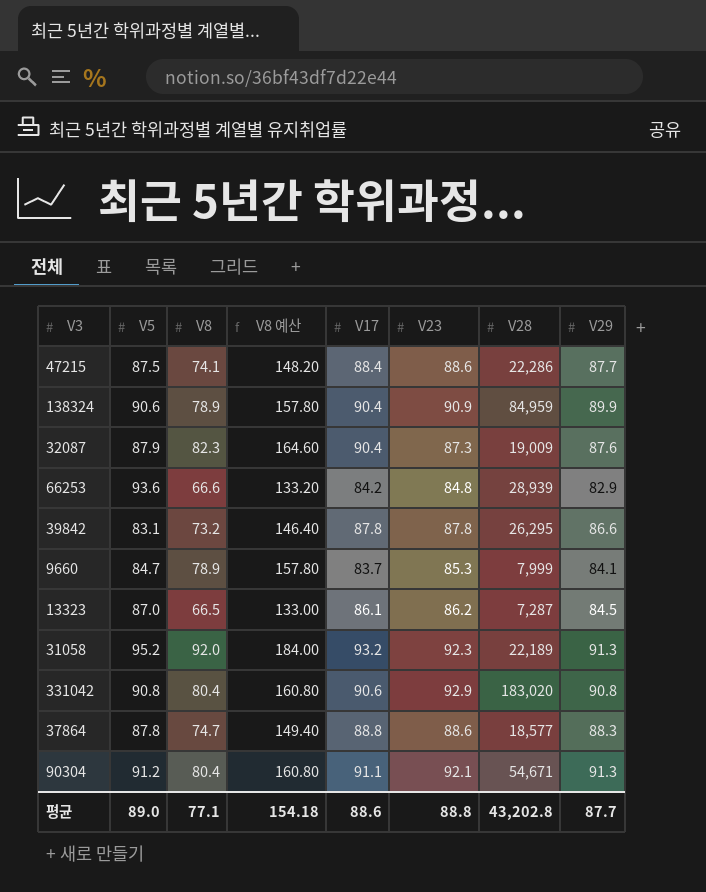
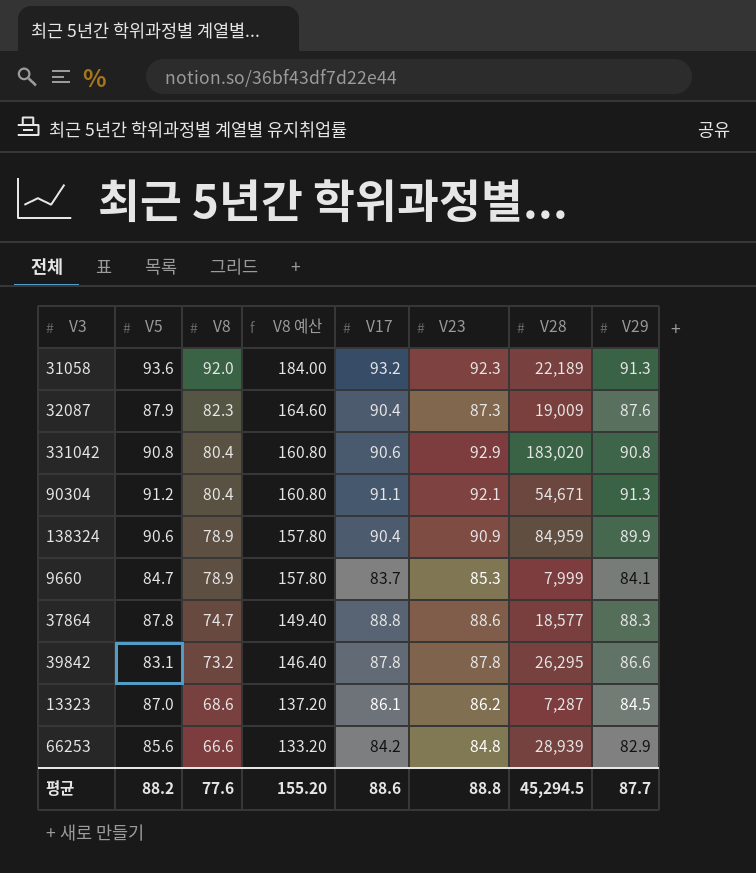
row order: none -> V8 descending
row 47215: 87.5 | 74.1 | 148.20 | 88.4 | 88.6 | 22,286 | 87.7 -> none
31058 | V5: 95.2 -> 93.6
13323 | V8: 66.5 -> 68.6
13323 | V8 예산: 133.00 -> 137.20
66253 | V5: 93.6 -> 85.6
평균 | V5: 89.0 -> 88.2
평균 | V8: 77.1 -> 77.6
평균 | V8 예산: 154.18 -> 155.20
평균 | V28: 43,202.8 -> 45,294.5

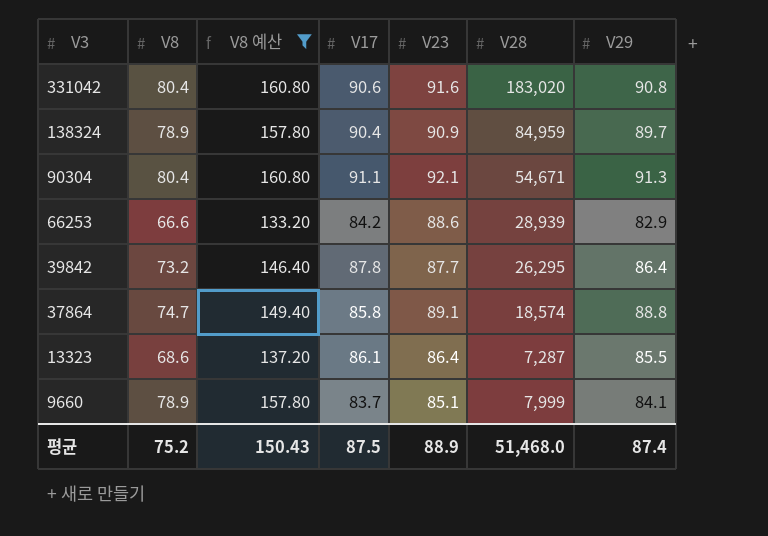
filter: none -> V8 예산 <= 160.80
row order: V8 descending -> V3 descending
column V5 | position: 2 -> none
331042 | V23: 92.9 -> 91.6
138324 | V29: 89.9 -> 89.7
66253 | V23: 84.8 -> 88.6
39842 | V23: 87.8 -> 87.7
39842 | V29: 86.6 -> 86.4
37864 | V17: 88.8 -> 85.8
37864 | V23: 88.6 -> 89.1
37864 | V28: 18,577 -> 18,574
37864 | V29: 88.3 -> 88.8
13323 | V23: 86.2 -> 86.4
13323 | V29: 84.5 -> 85.5
9660 | V23: 85.3 -> 85.1
평균 | V8: 77.6 -> 75.2
평균 | V8 예산: 155.20 -> 150.43
평균 | V17: 88.6 -> 87.5
평균 | V23: 88.8 -> 88.9
평균 | V28: 45,294.5 -> 51,468.0
평균 | V29: 87.7 -> 87.4

